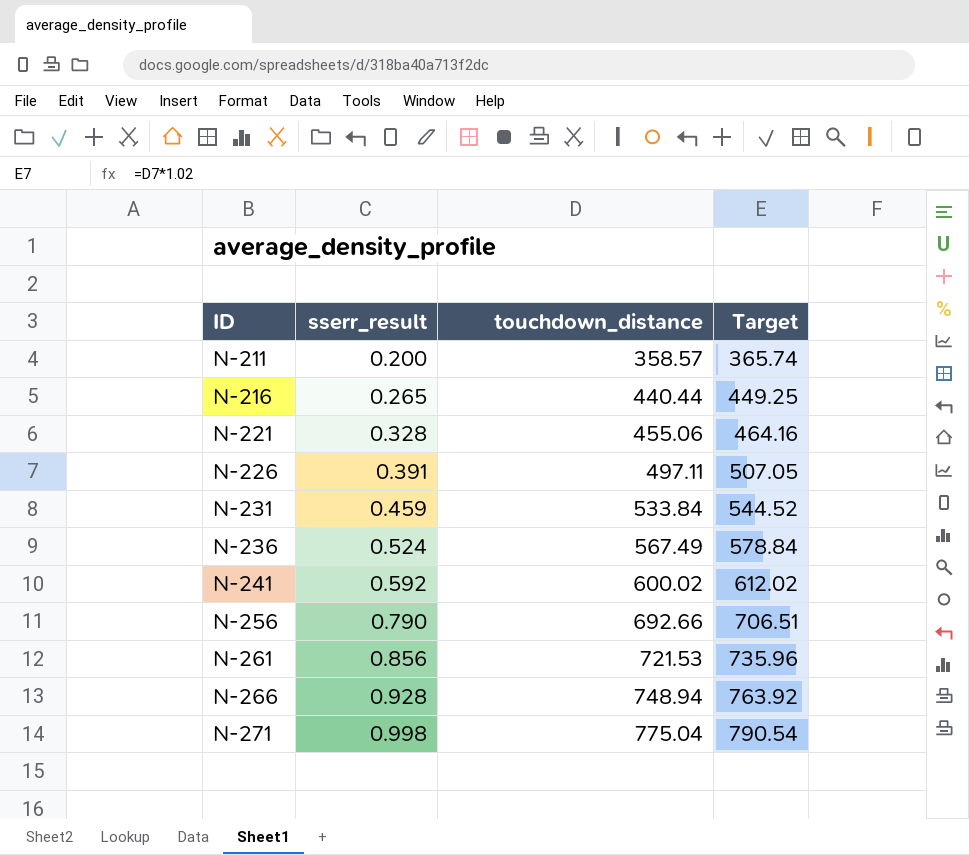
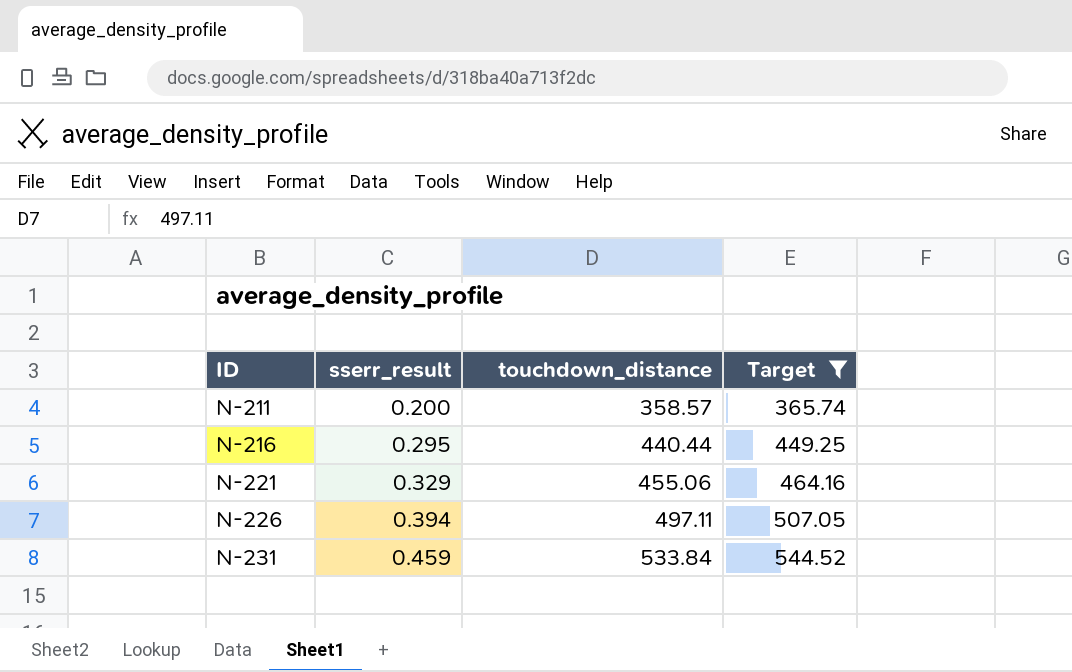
filter: none -> Target <= 544.52
N-216 | sserr_result: 0.265 -> 0.295
N-221 | sserr_result: 0.328 -> 0.329
N-226 | sserr_result: 0.391 -> 0.394

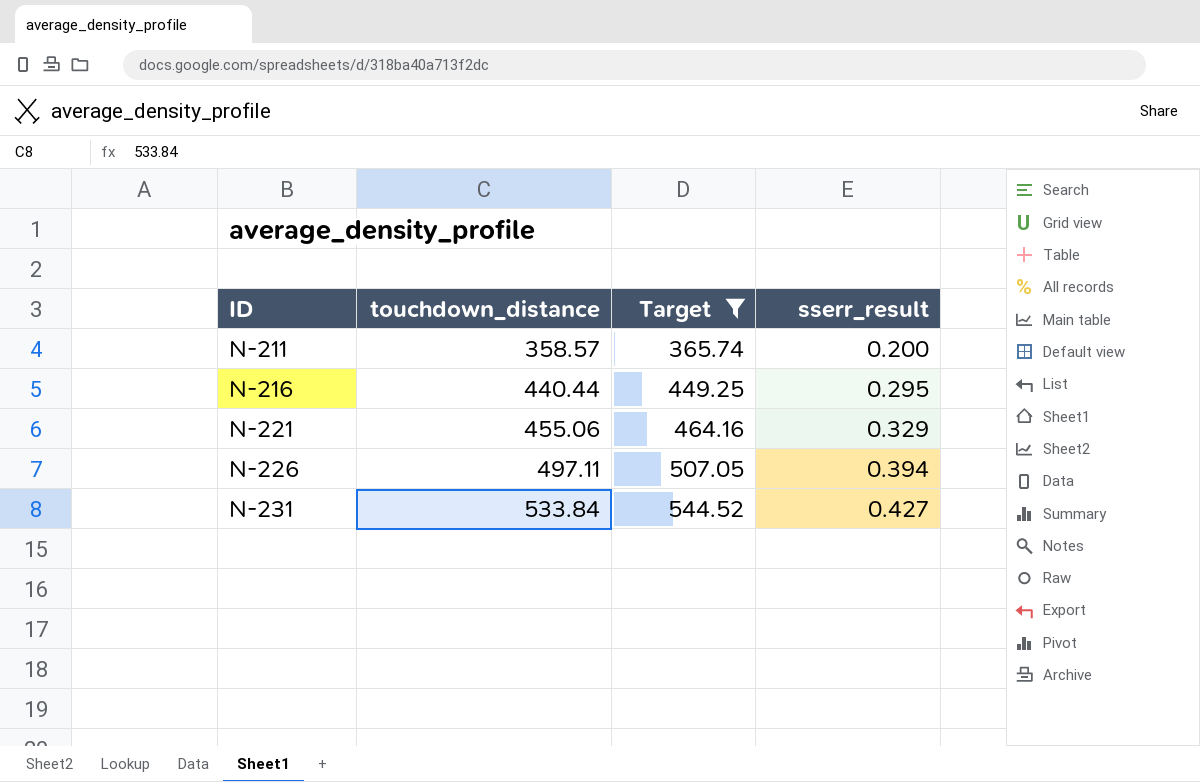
column sserr_result | position: 2 -> 4
N-231 | sserr_result: 0.459 -> 0.427

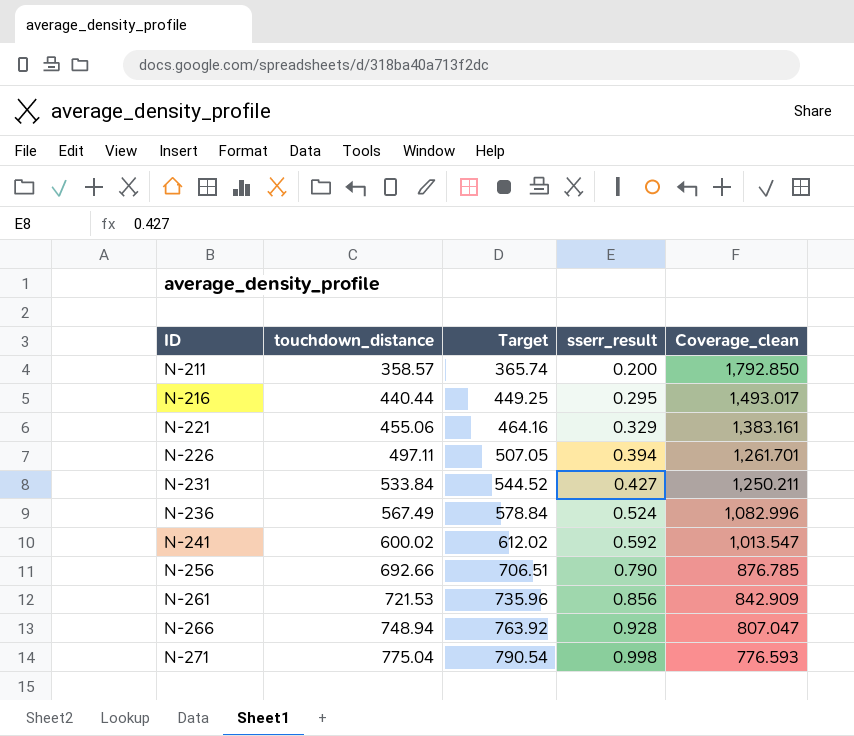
filter: Target <= 544.52 -> none
column Coverage_clean | formula: none -> [touchdown_distance] / [sserr_result]

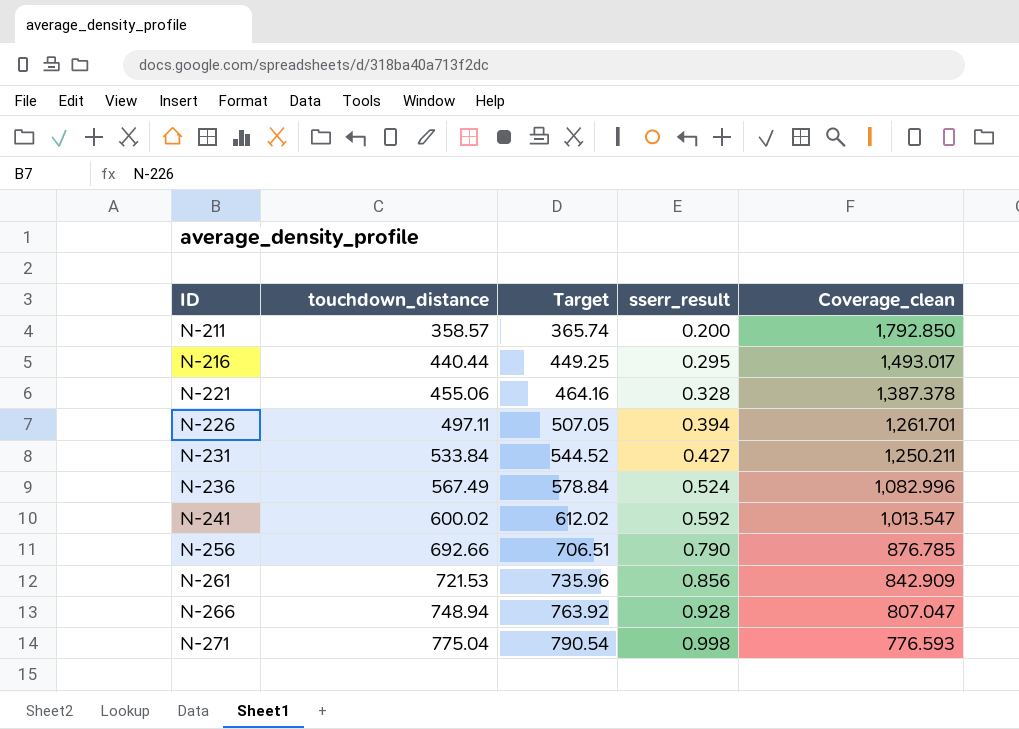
N-221 | sserr_result: 0.329 -> 0.328
N-221 | Coverage_clean: 1,383.161 -> 1,387.378

